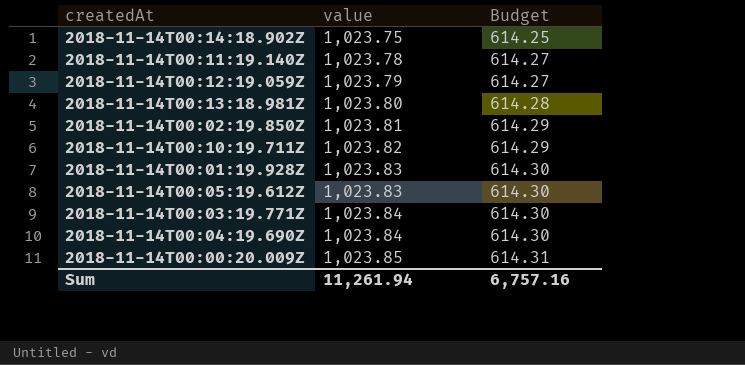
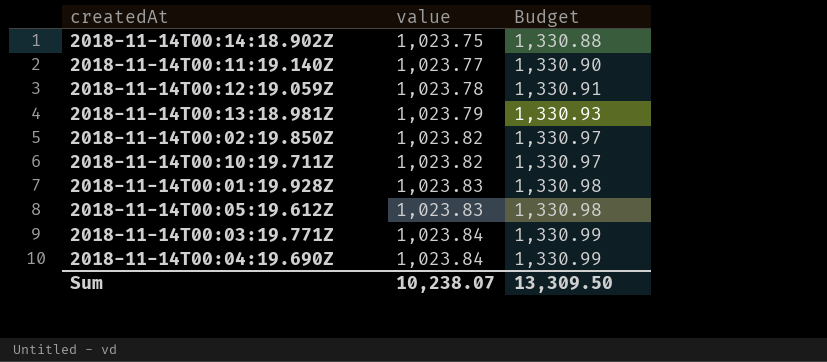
column Budget | formula: [value] * 0.6 -> [value] * 1.3
row 2018-11-14T00:00:20.009Z: 1,023.85 | 614.31 -> none
2018-11-14T00:11:19.140Z | value: 1,023.78 -> 1,023.77
2018-11-14T00:12:19.059Z | value: 1,023.79 -> 1,023.78
2018-11-14T00:13:18.981Z | value: 1,023.80 -> 1,023.79
2018-11-14T00:02:19.850Z | value: 1,023.81 -> 1,023.82
Sum | value: 11,261.94 -> 10,238.07
Sum | Budget: 6,757.16 -> 13,309.50

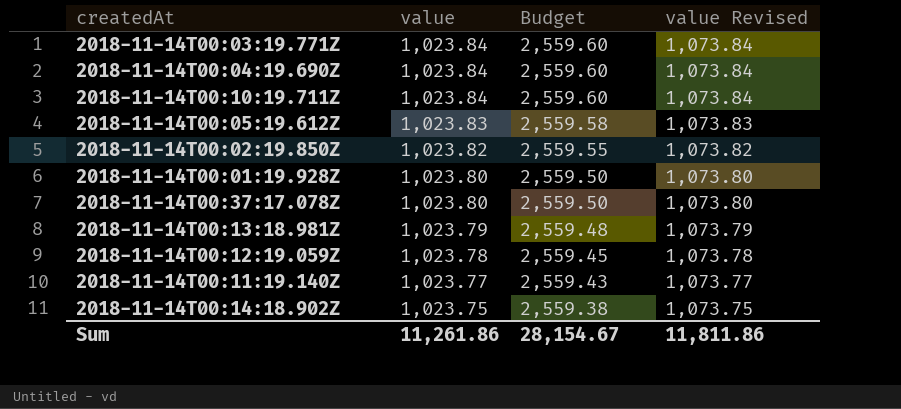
row order: value ascending -> value descending
column Budget | formula: [value] * 1.3 -> [value] * 2.5
column value Revised | formula: none -> [value] + 50
2018-11-14T00:10:19.711Z | value: 1,023.82 -> 1,023.84
2018-11-14T00:01:19.928Z | value: 1,023.83 -> 1,023.80
row 2018-11-14T00:37:17.078Z: none -> 1,023.80 | 2,559.50 | 1,073.80
Sum | value: 10,238.07 -> 11,261.86
Sum | Budget: 13,309.50 -> 28,154.67

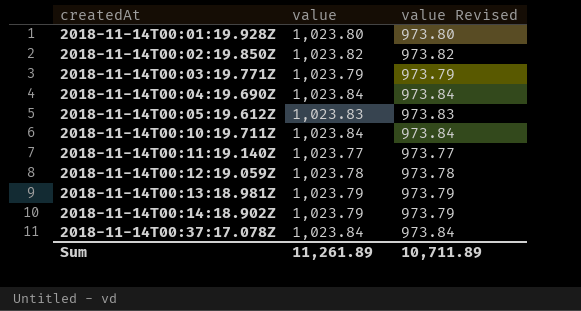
row order: value descending -> createdAt ascending
column Budget | formula: [value] * 2.5 -> none
column value Revised | formula: [value] + 50 -> [value] - 50
2018-11-14T00:03:19.771Z | value: 1,023.84 -> 1,023.79
2018-11-14T00:14:18.902Z | value: 1,023.75 -> 1,023.79
2018-11-14T00:37:17.078Z | value: 1,023.80 -> 1,023.84
Sum | value: 11,261.86 -> 11,261.89
Sum | value Revised: 11,811.86 -> 10,711.89

